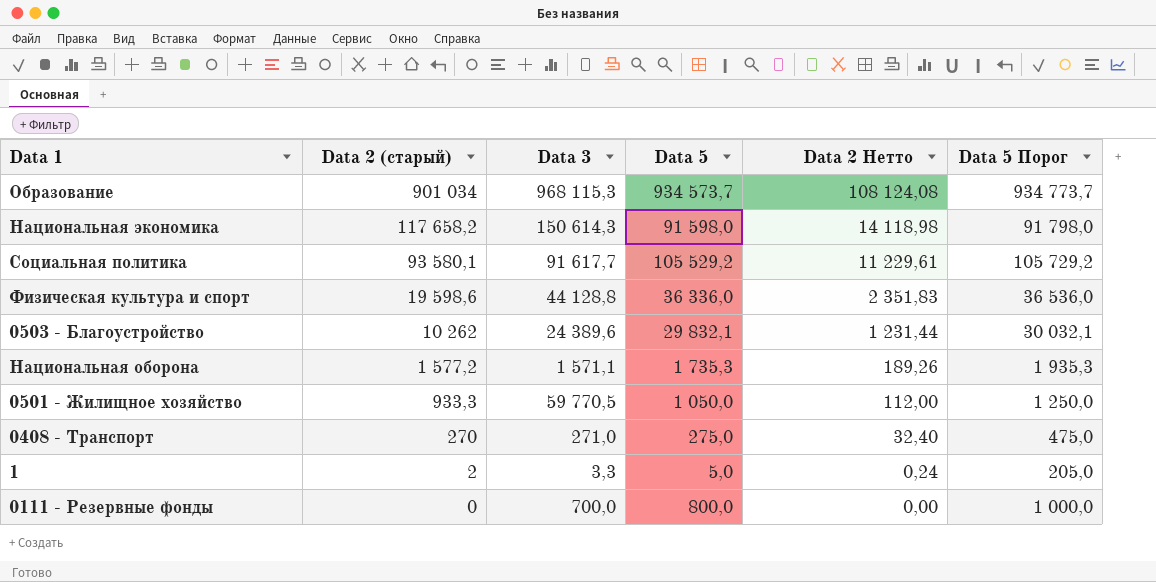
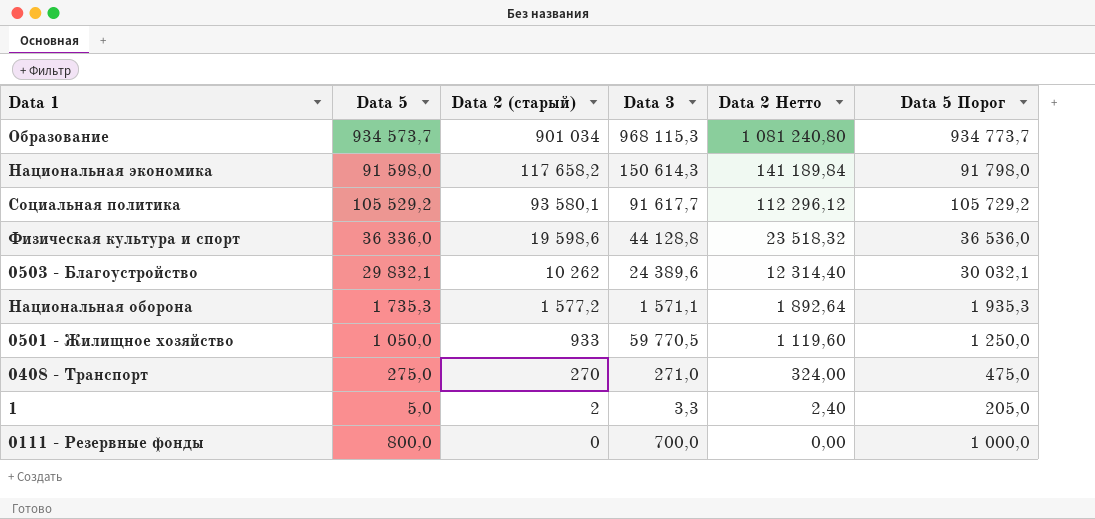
column Data 5 | position: 4 -> 2
column Data 2 Нетто | formula: [Data 2 (старый)] * 0,12 -> [Data 2 (старый)] * 1,2
0501 - Жилищное хозяйство | Data 2 (старый): 933,3 -> 933

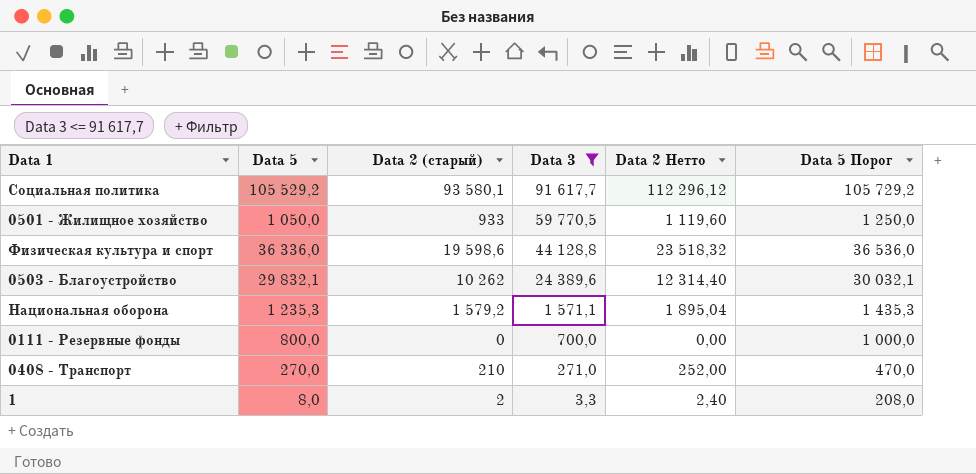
filter: none -> Data 3 <= 91 617,7
row order: Data 2 (старый) descending -> Data 3 descending
Национальная оборона | Data 5: 1 735,3 -> 1 235,3
Национальная оборона | Data 2 (старый): 1 577,2 -> 1 579,2
Национальная оборона | Data 2 Нетто: 1 892,64 -> 1 895,04
Национальная оборона | Data 5 Порог: 1 935,3 -> 1 435,3
0408 - Транспорт | Data 5: 275,0 -> 270,0
0408 - Транспорт | Data 2 (старый): 270 -> 210
0408 - Транспорт | Data 2 Нетто: 324,00 -> 252,00
0408 - Транспорт | Data 5 Порог: 475,0 -> 470,0
1 | Data 5: 5,0 -> 8,0
1 | Data 5 Порог: 205,0 -> 208,0

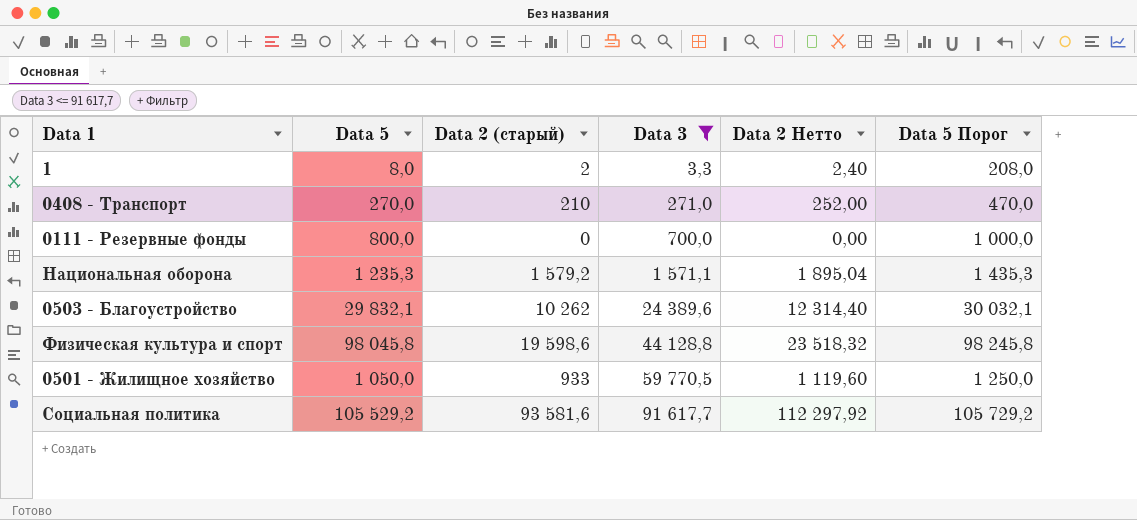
row order: Data 3 descending -> Data 3 ascending
Физическая культура и спорт | Data 5: 36 336,0 -> 98 045,8
Физическая культура и спорт | Data 5 Порог: 36 536,0 -> 98 245,8
Социальная политика | Data 2 (старый): 93 580,1 -> 93 581,6
Социальная политика | Data 2 Нетто: 112 296,12 -> 112 297,92

